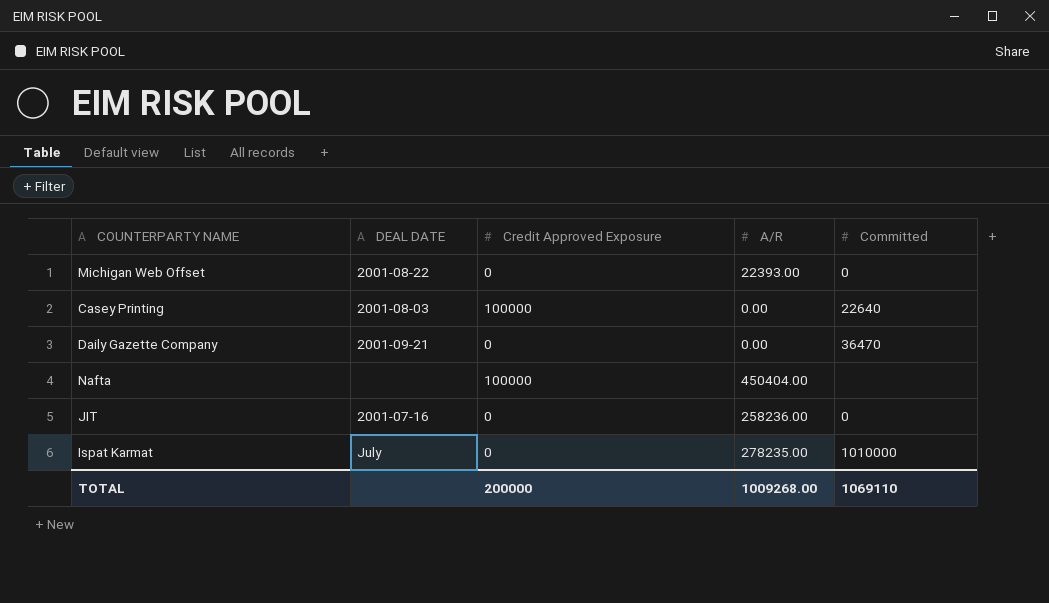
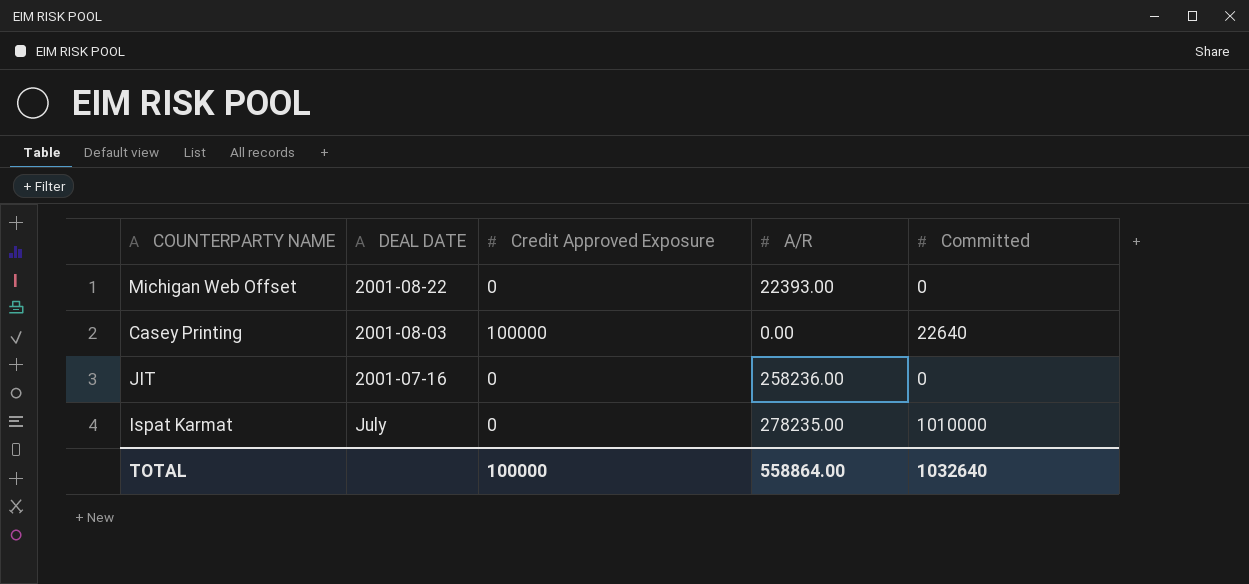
row Daily Gazette Company: 2001-09-21 | 0 | 0.00 | 36470 -> none
row Nafta: none | 100000 | 450404.00 | none -> none
TOTAL | Credit Approved Exposure: 200000 -> 100000
TOTAL | A/R: 1009268.00 -> 558864.00
TOTAL | Committed: 1069110 -> 1032640

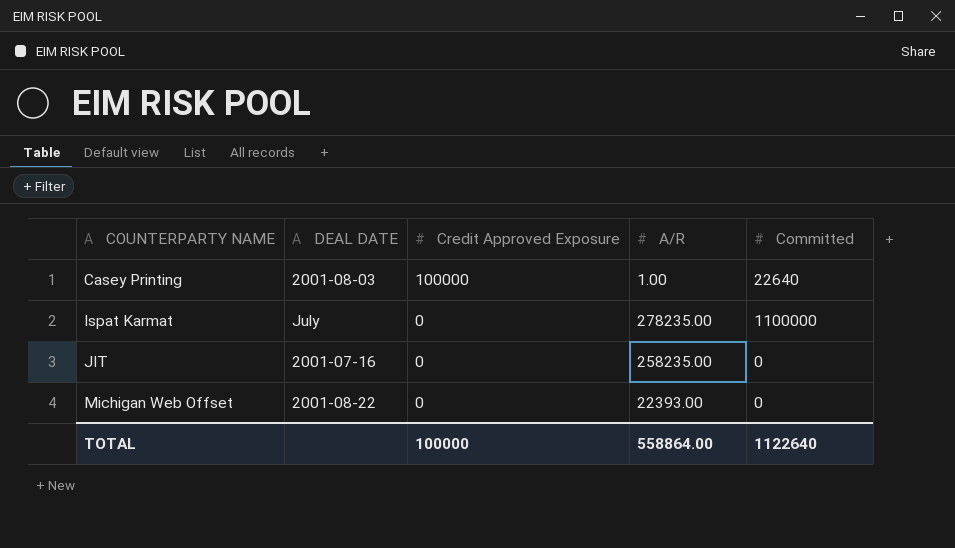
row order: none -> COUNTERPARTY NAME ascending
Casey Printing | A/R: 0.00 -> 1.00
Ispat Karmat | Committed: 1010000 -> 1100000
JIT | A/R: 258236.00 -> 258235.00
TOTAL | Committed: 1032640 -> 1122640

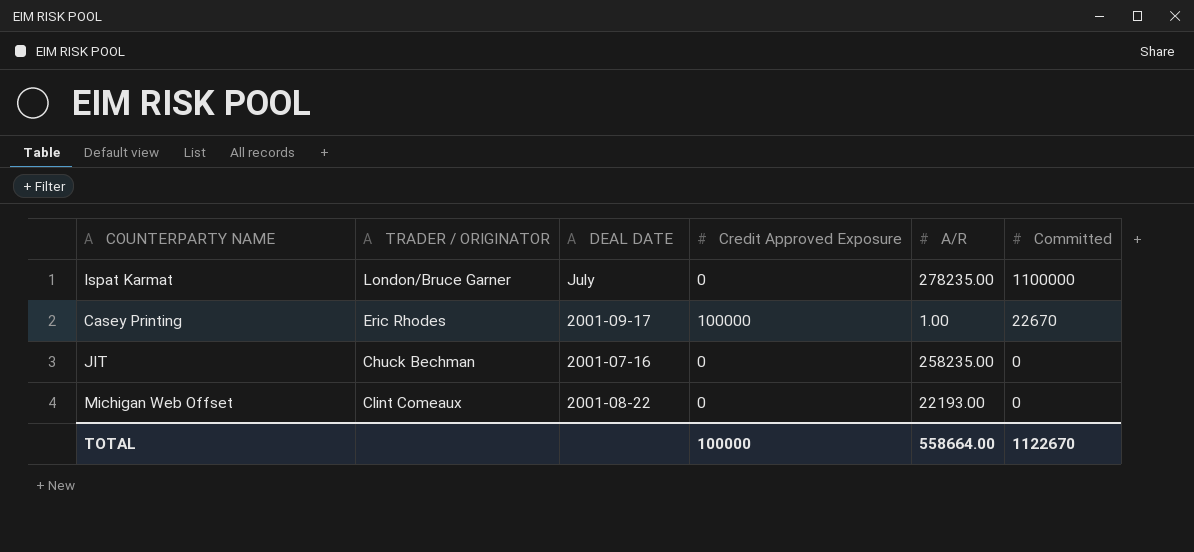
row order: COUNTERPARTY NAME ascending -> Committed descending
column TRADER / ORIGINATOR | position: none -> 2
Casey Printing | DEAL DATE: 2001-08-03 -> 2001-09-17
Casey Printing | Committed: 22640 -> 22670
Michigan Web Offset | A/R: 22393.00 -> 22193.00
TOTAL | A/R: 558864.00 -> 558664.00
TOTAL | Committed: 1122640 -> 1122670

